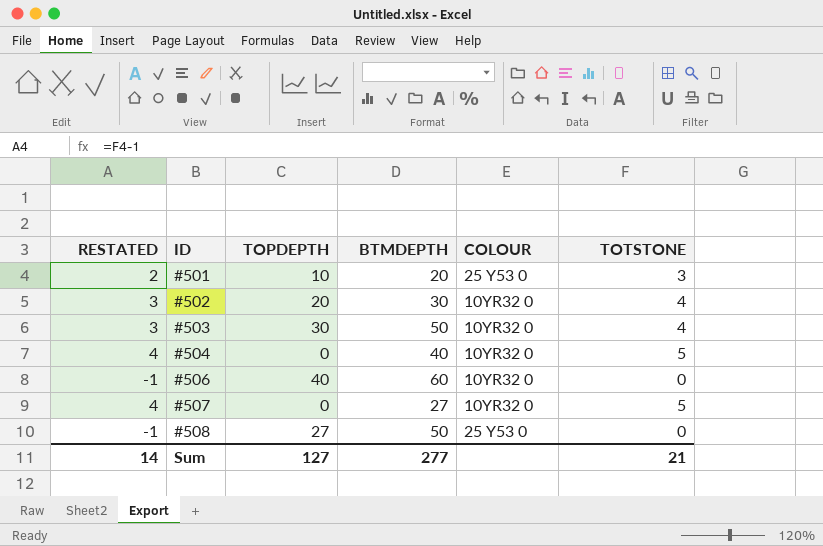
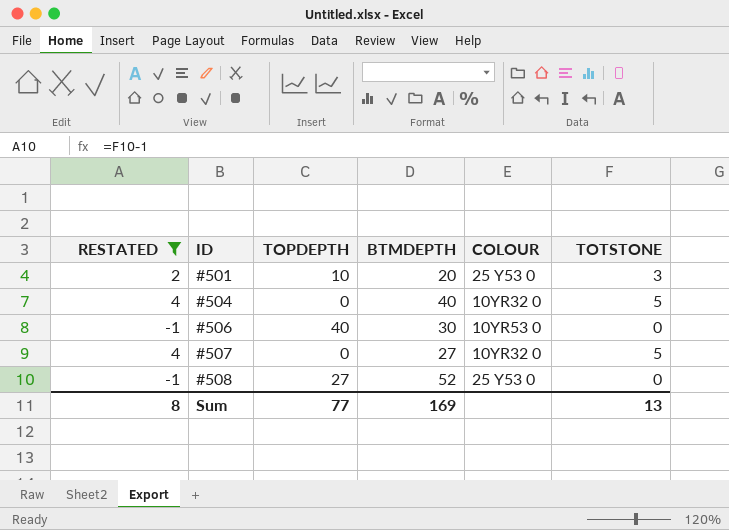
filter: none -> RESTATED != 3
#506 | BTMDEPTH: 60 -> 30
#506 | COLOUR: 10YR32 0 -> 10YR53 0
#508 | BTMDEPTH: 50 -> 52
Sum | RESTATED: 14 -> 8
Sum | TOPDEPTH: 127 -> 77
Sum | BTMDEPTH: 277 -> 169
Sum | TOTSTONE: 21 -> 13

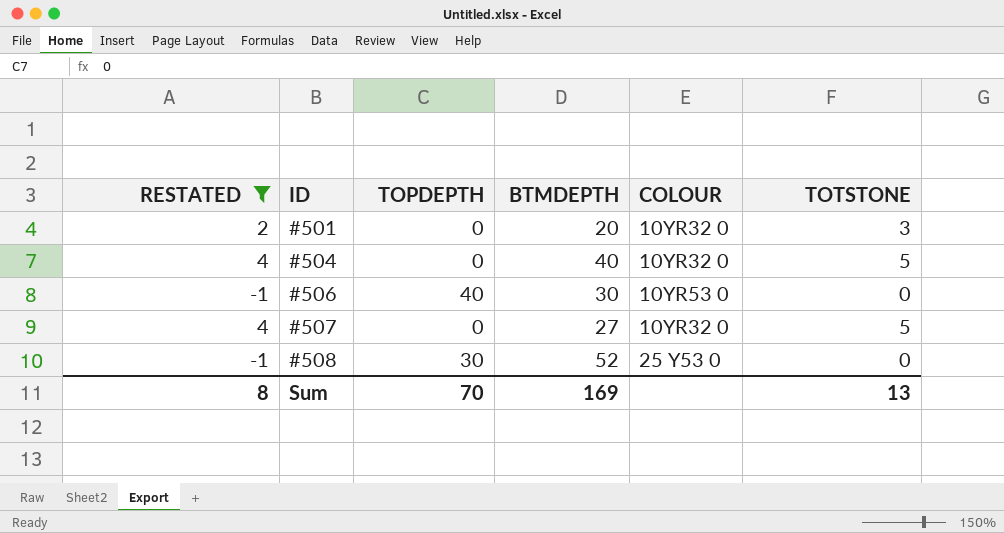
#501 | TOPDEPTH: 10 -> 0
#501 | COLOUR: 25 Y53 0 -> 10YR32 0
#508 | TOPDEPTH: 27 -> 30
Sum | TOPDEPTH: 77 -> 70

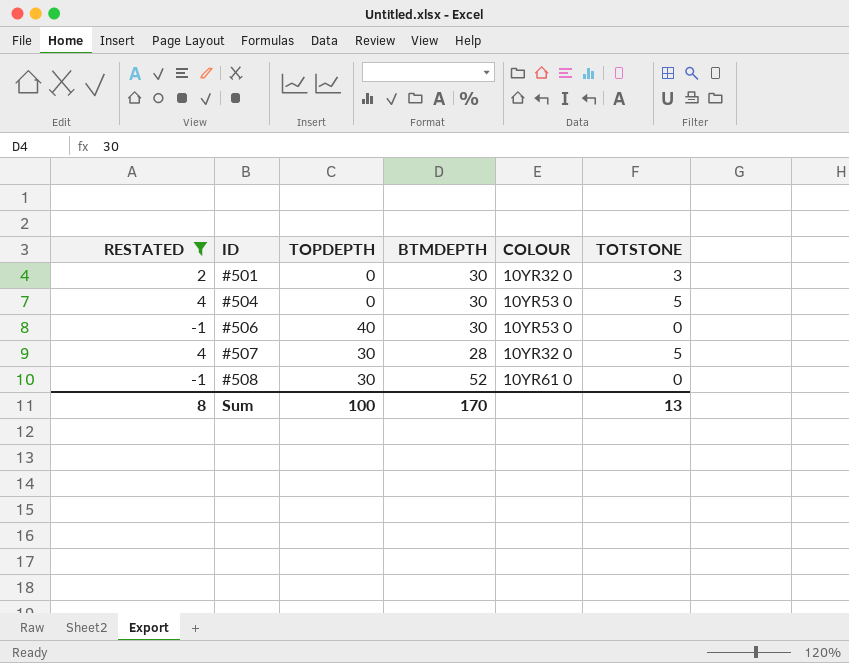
#501 | BTMDEPTH: 20 -> 30
#504 | BTMDEPTH: 40 -> 30
#504 | COLOUR: 10YR32 0 -> 10YR53 0
#507 | TOPDEPTH: 0 -> 30
#507 | BTMDEPTH: 27 -> 28
#508 | COLOUR: 25 Y53 0 -> 10YR61 0
Sum | TOPDEPTH: 70 -> 100
Sum | BTMDEPTH: 169 -> 170

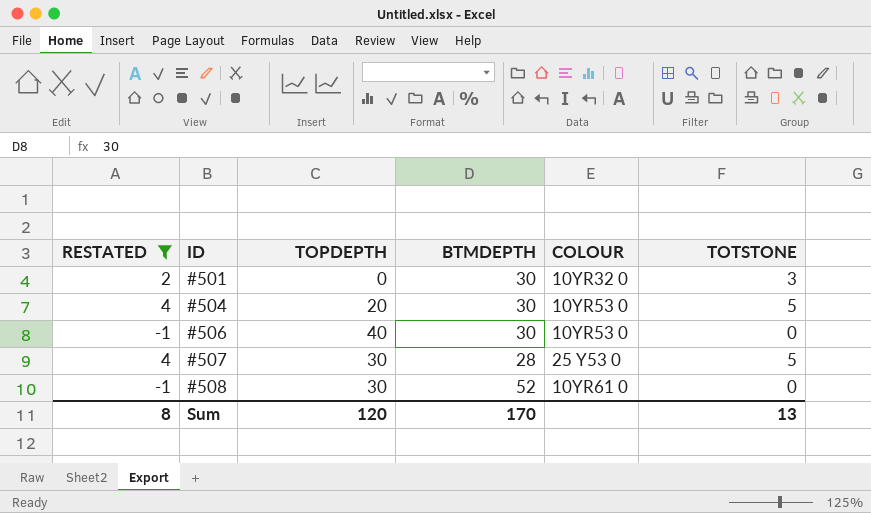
#504 | TOPDEPTH: 0 -> 20
#507 | COLOUR: 10YR32 0 -> 25 Y53 0
Sum | TOPDEPTH: 100 -> 120

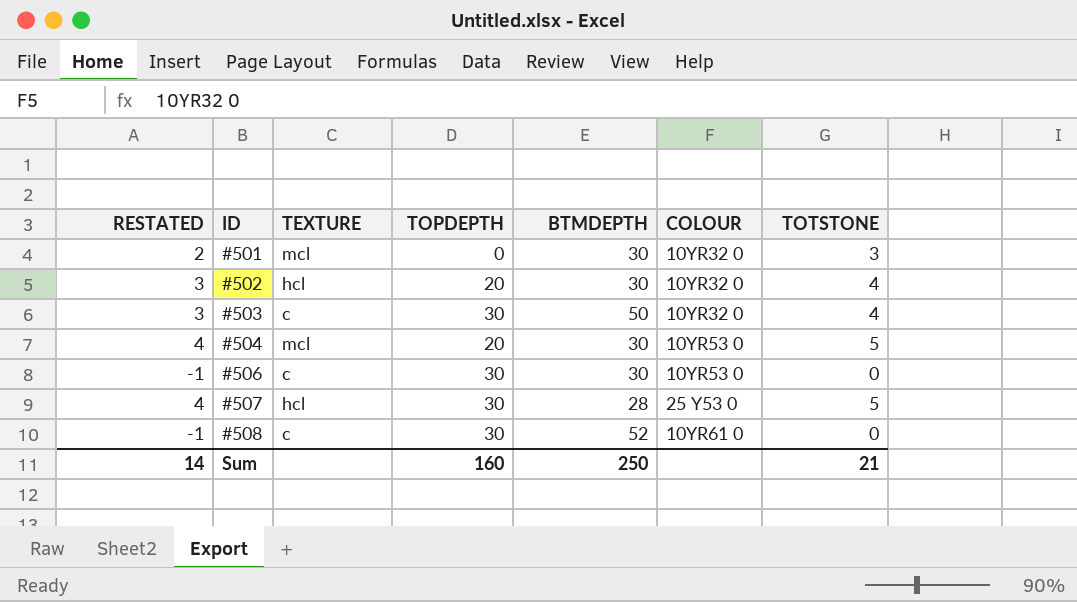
filter: RESTATED != 3 -> none
column TEXTURE | position: none -> 3
#506 | TOPDEPTH: 40 -> 30
Sum | RESTATED: 8 -> 14
Sum | TOPDEPTH: 120 -> 160
Sum | BTMDEPTH: 170 -> 250
Sum | TOTSTONE: 13 -> 21

